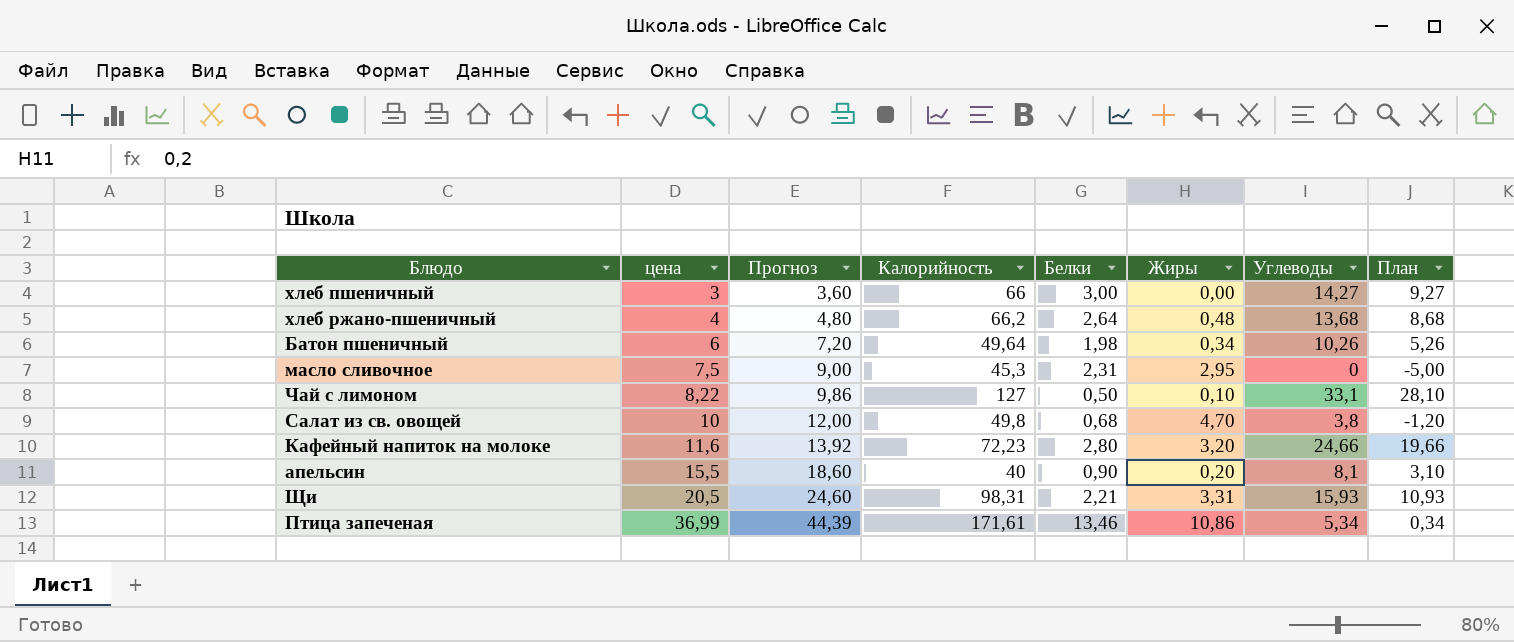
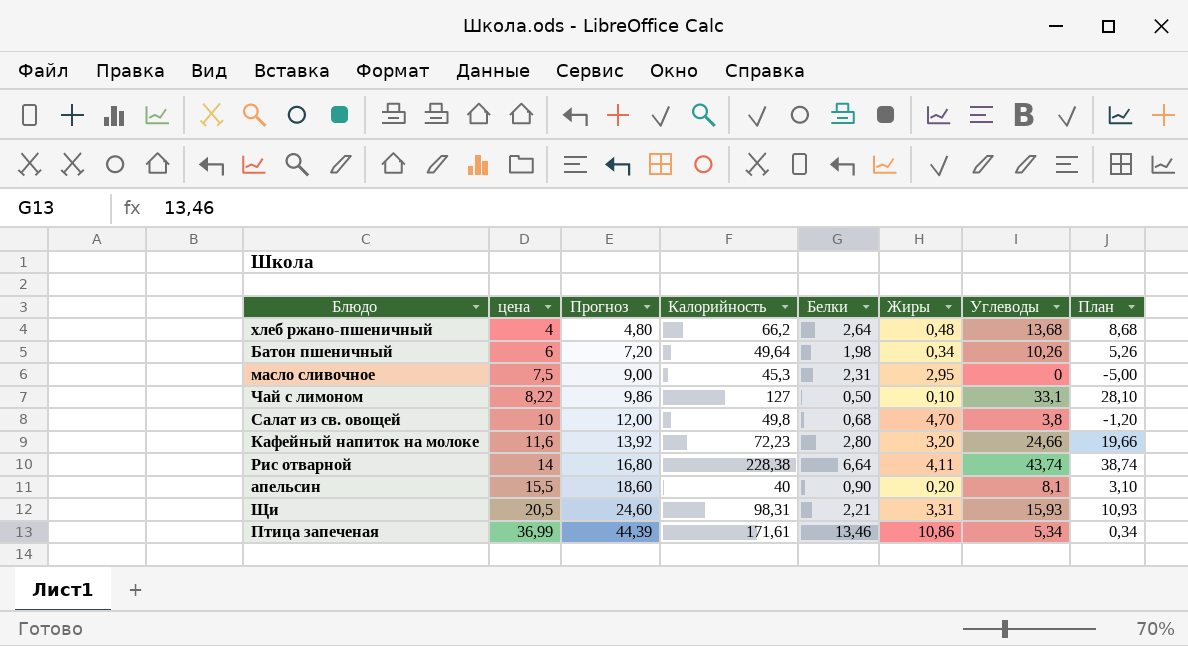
row хлеб пшеничный: 3 | 3,60 | 66 | 3,00 | 0,00 | 14,27 | 9,27 -> none
row Рис отварной: none -> 14 | 16,80 | 228,38 | 6,64 | 4,11 | 43,74 | 38,74

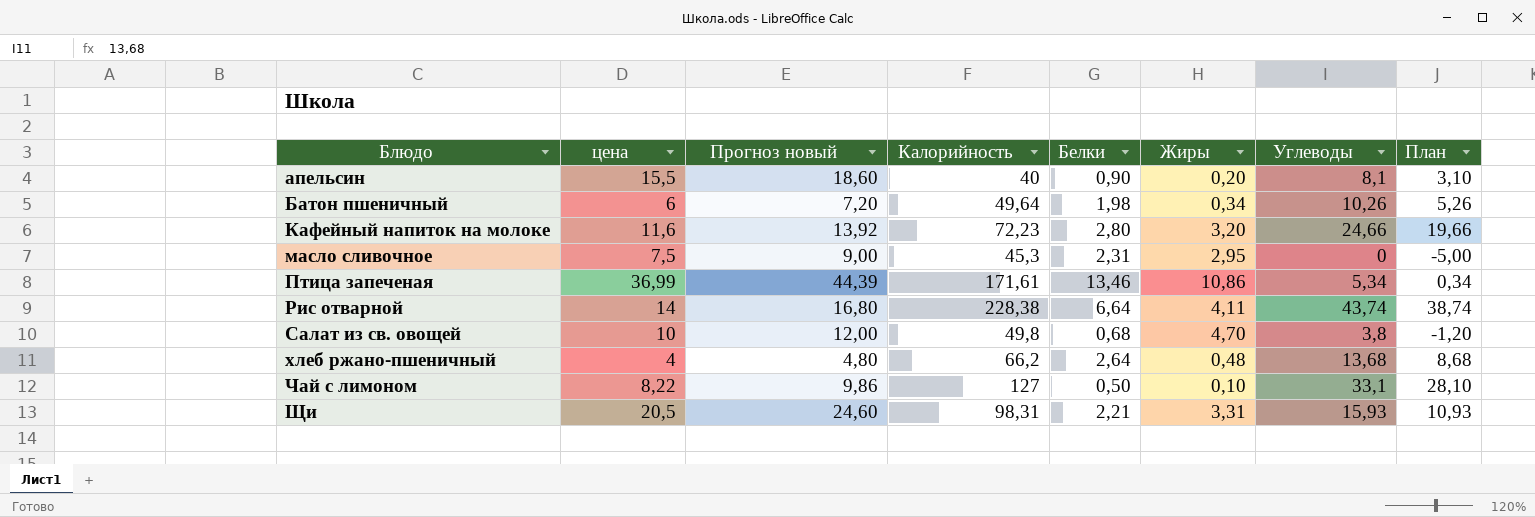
row order: цена ascending -> Блюдо ascending
column name: Прогноз -> Прогноз новый

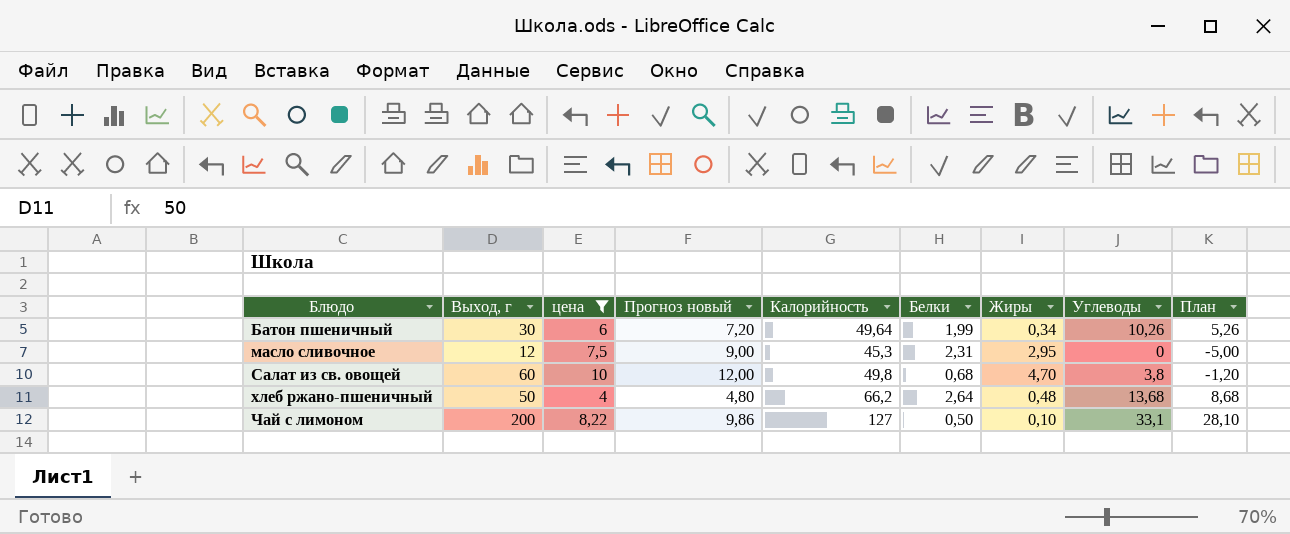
filter: none -> цена <= 10
column Выход, г | position: none -> 2
Батон пшеничный | Белки: 1,98 -> 1,99

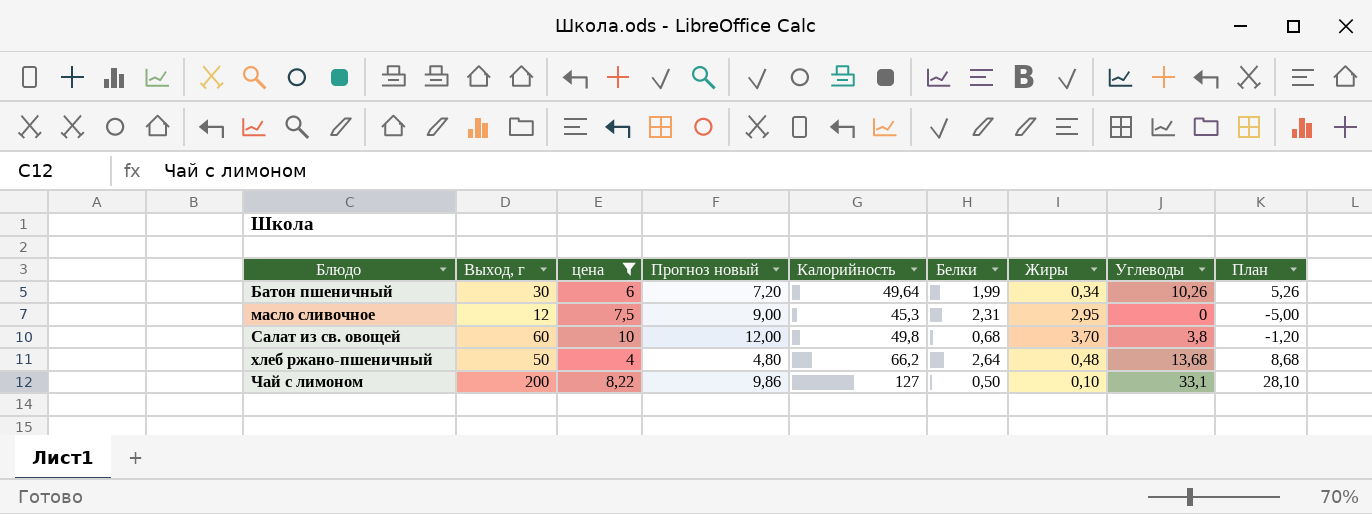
Салат из св. овощей | Жиры: 4,70 -> 3,70

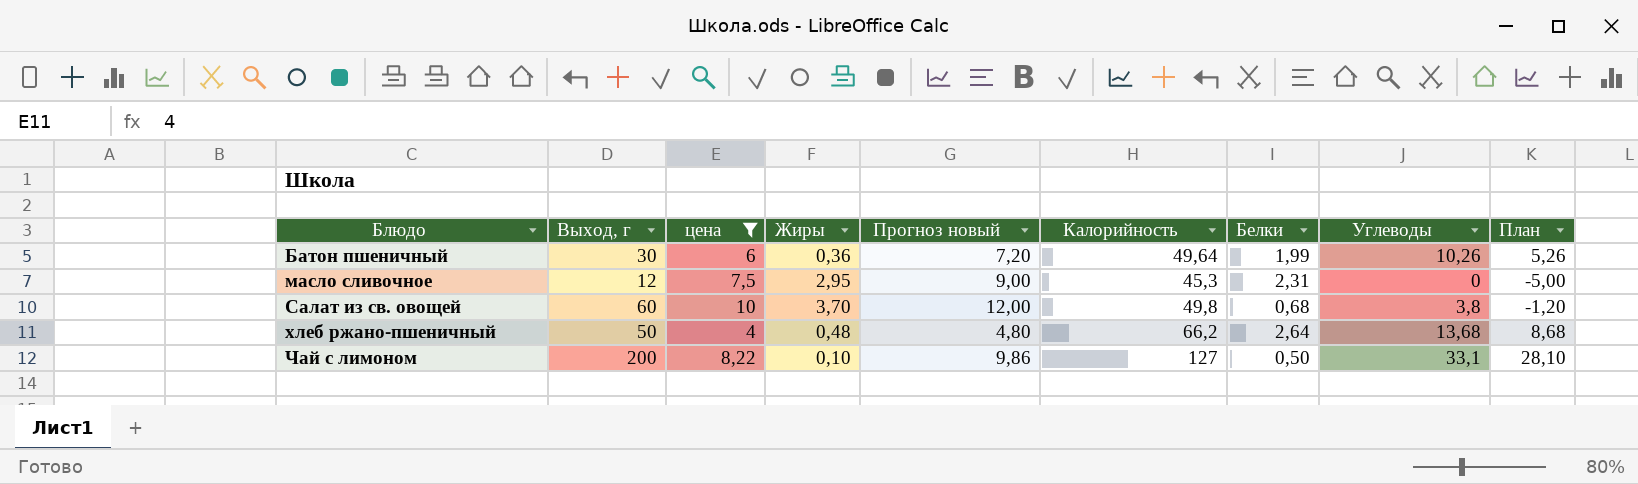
column Жиры | position: 7 -> 4
Батон пшеничный | Жиры: 0,34 -> 0,36

